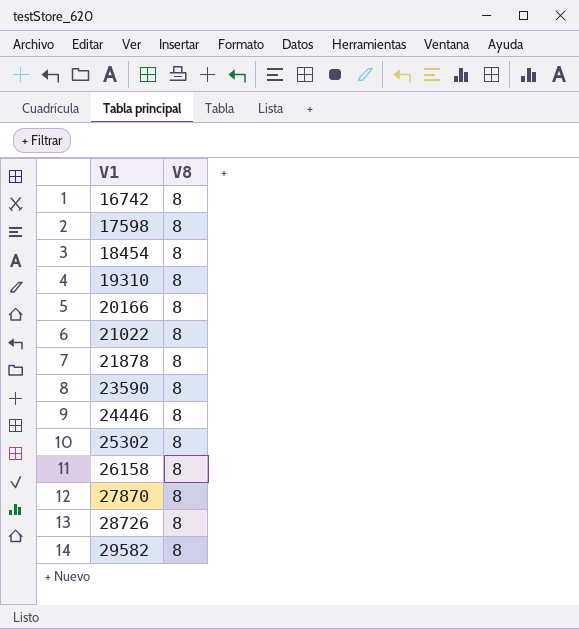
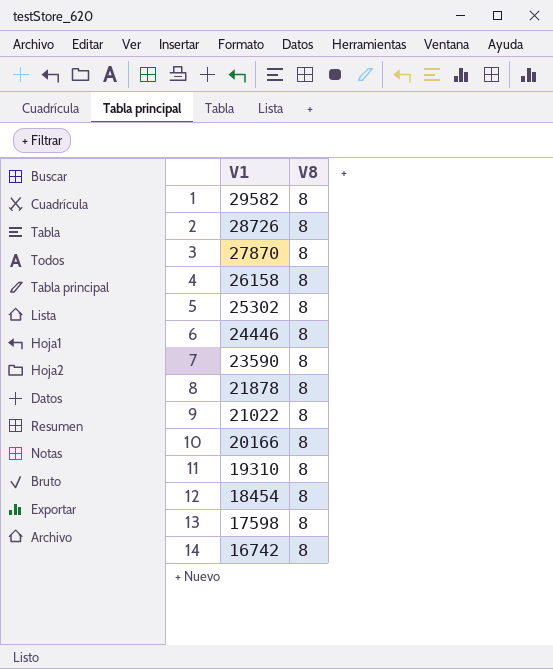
row order: V1 ascending -> V1 descending

